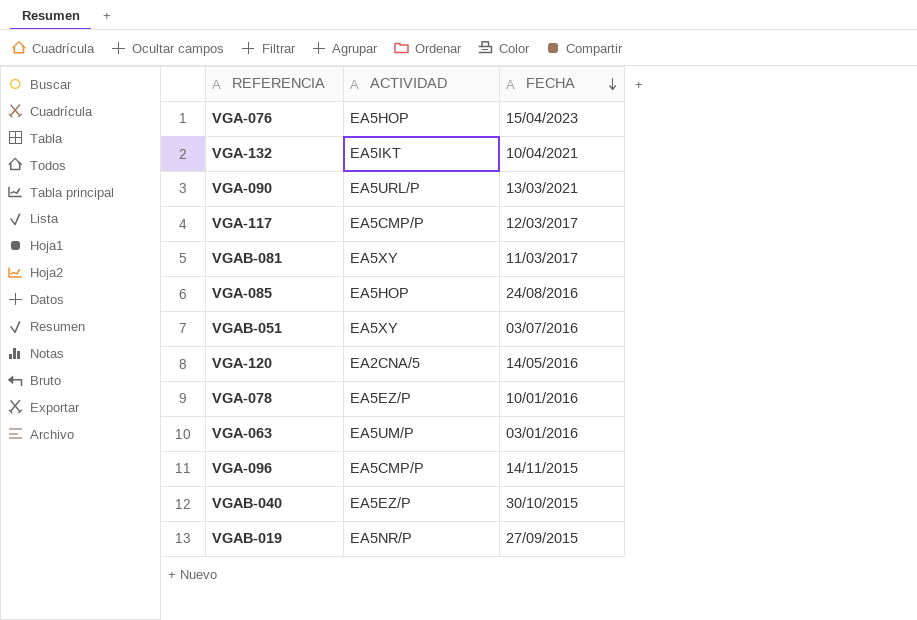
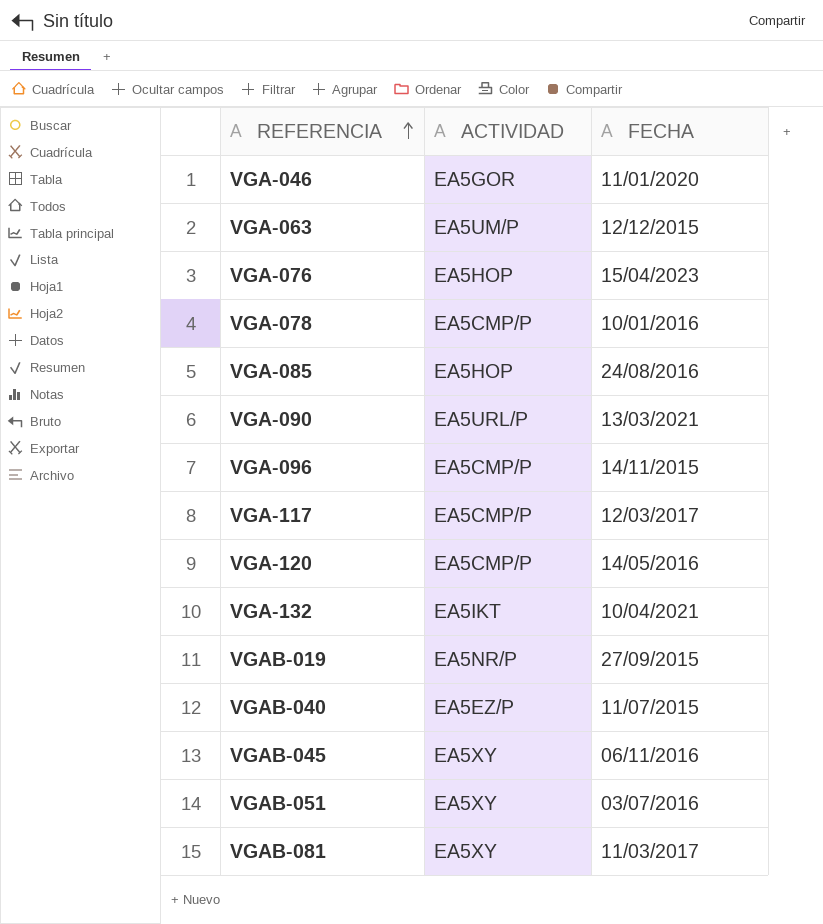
row order: FECHA descending -> REFERENCIA ascending
row VGA-046: none -> EA5GOR | 11/01/2020
VGA-063 | FECHA: 03/01/2016 -> 12/12/2015
VGA-078 | ACTIVIDAD: EA5EZ/P -> EA5CMP/P
VGA-120 | ACTIVIDAD: EA2CNA/5 -> EA5CMP/P
VGAB-040 | FECHA: 30/10/2015 -> 11/07/2015
row VGAB-045: none -> EA5XY | 06/11/2016

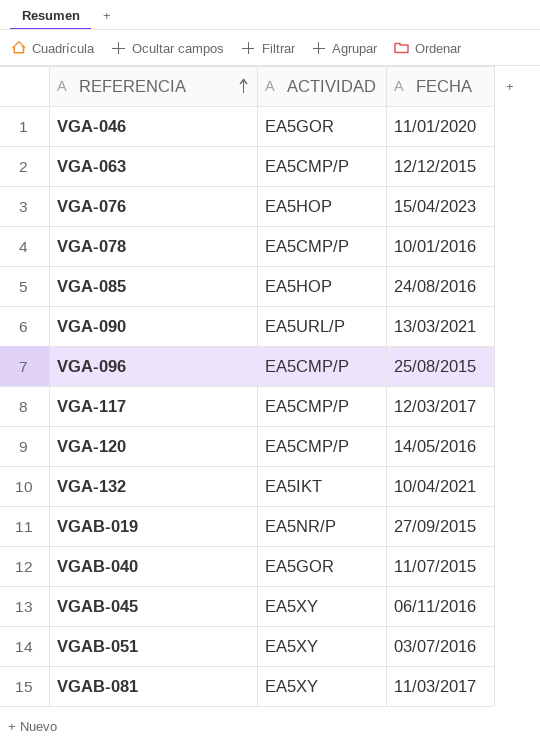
VGA-063 | ACTIVIDAD: EA5UM/P -> EA5CMP/P
VGA-096 | FECHA: 14/11/2015 -> 25/08/2015
VGAB-040 | ACTIVIDAD: EA5EZ/P -> EA5GOR

